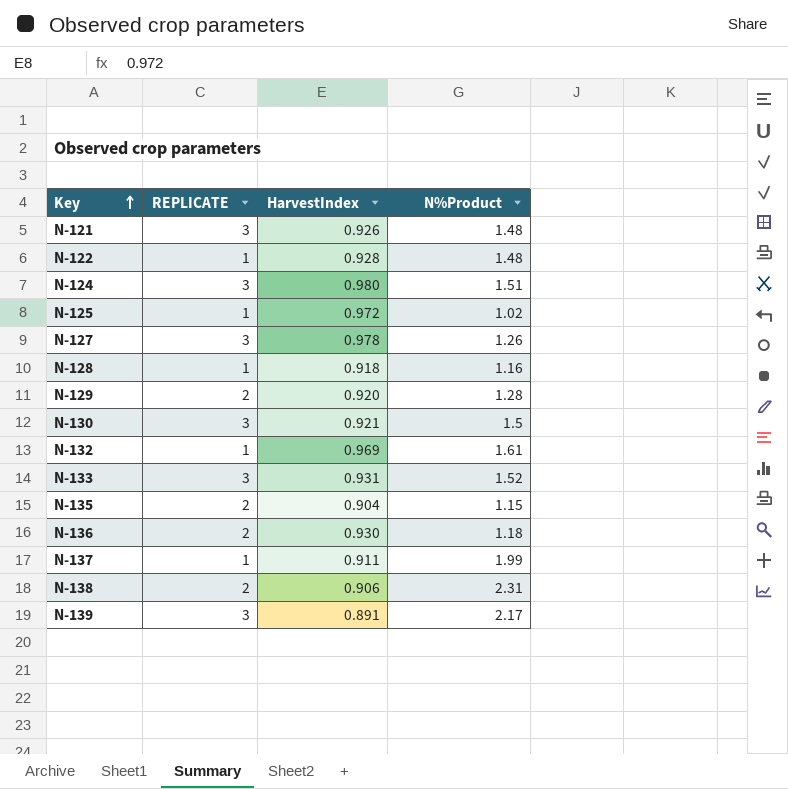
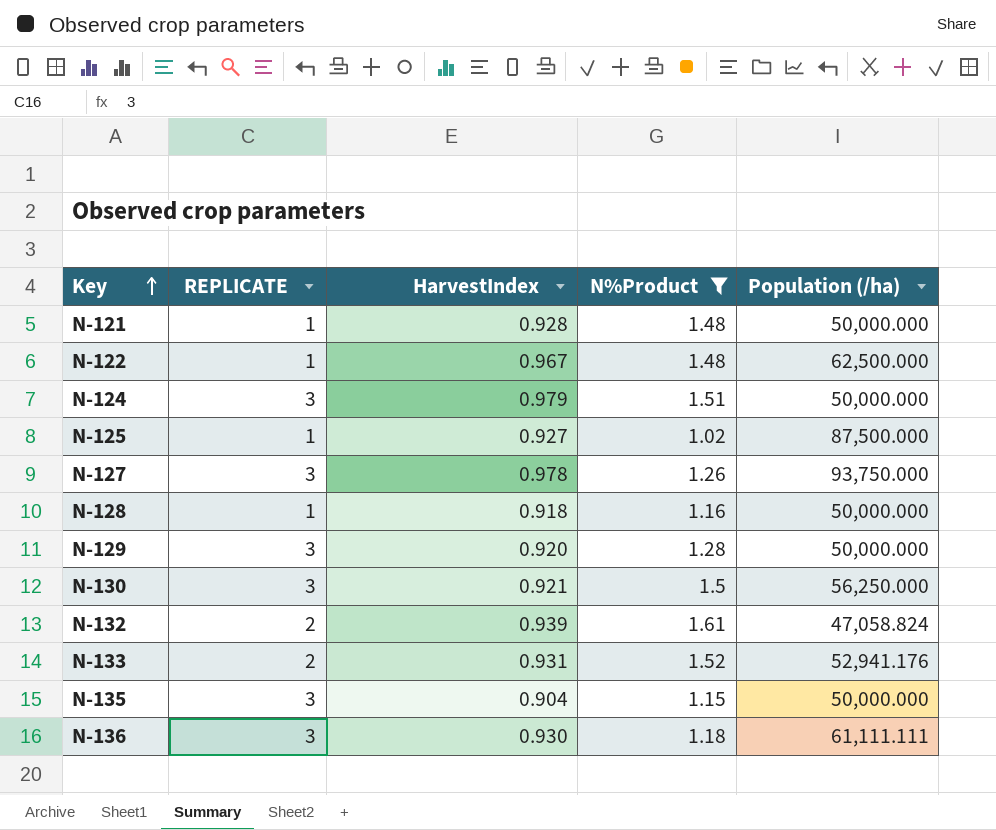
filter: none -> N%Product <= 1.61
column Population (/ha) | position: none -> 5
N-121 | REPLICATE: 3 -> 1
N-121 | HarvestIndex: 0.926 -> 0.928
N-122 | HarvestIndex: 0.928 -> 0.967
N-124 | HarvestIndex: 0.980 -> 0.979
N-125 | HarvestIndex: 0.972 -> 0.927
N-129 | REPLICATE: 2 -> 3
N-132 | REPLICATE: 1 -> 2
N-132 | HarvestIndex: 0.969 -> 0.939
N-133 | REPLICATE: 3 -> 2
N-135 | REPLICATE: 2 -> 3
N-136 | REPLICATE: 2 -> 3

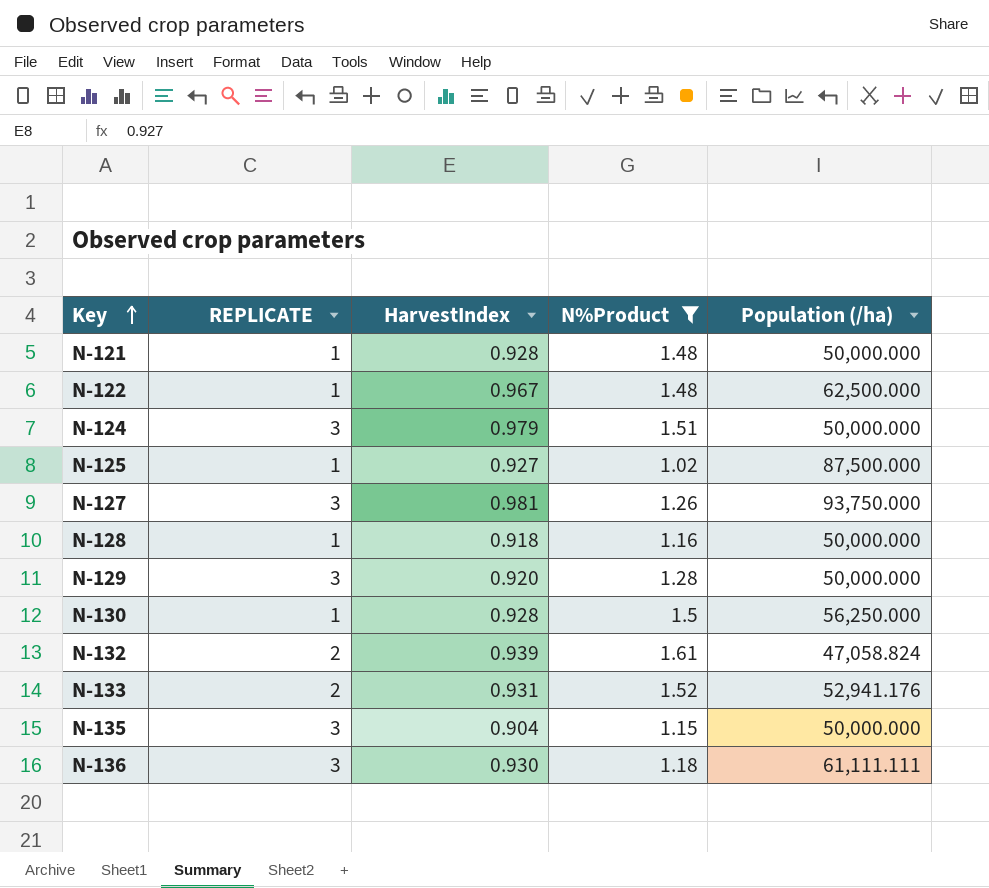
N-127 | HarvestIndex: 0.978 -> 0.981
N-130 | REPLICATE: 3 -> 1
N-130 | HarvestIndex: 0.921 -> 0.928

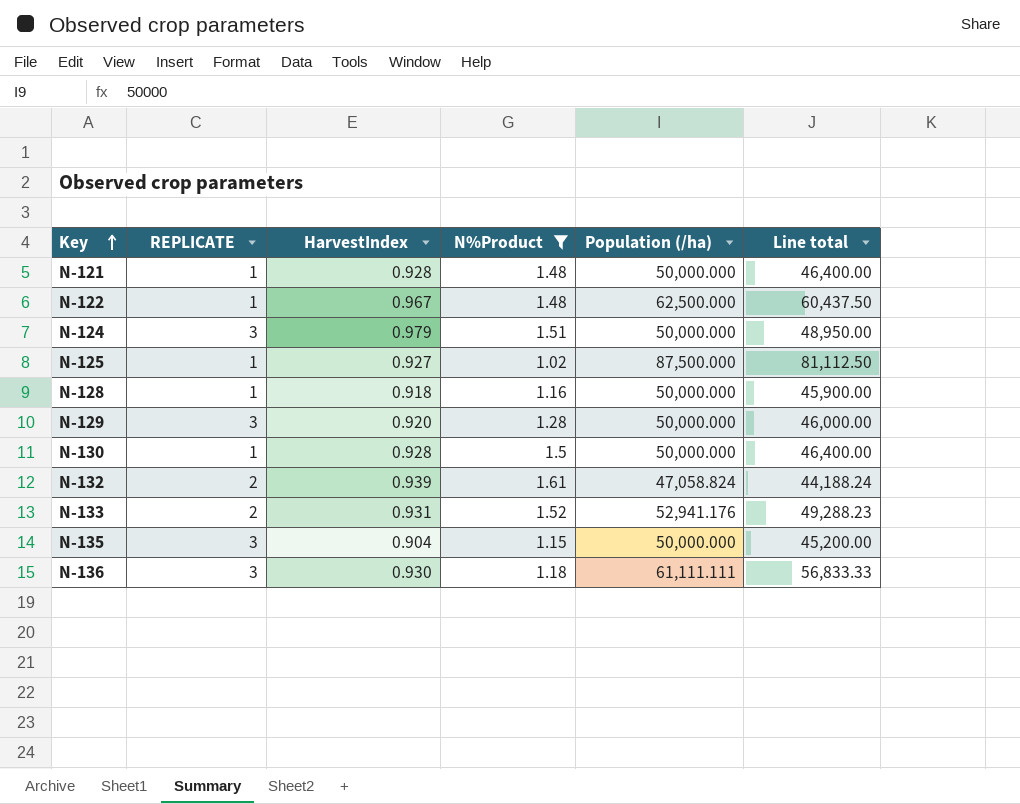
column Line total | formula: none -> [HarvestIndex] * [Population (/ha)]
row N-127: 3 | 0.981 | 1.26 | 93,750.000 -> none
N-130 | Population (/ha): 56,250.000 -> 50,000.000

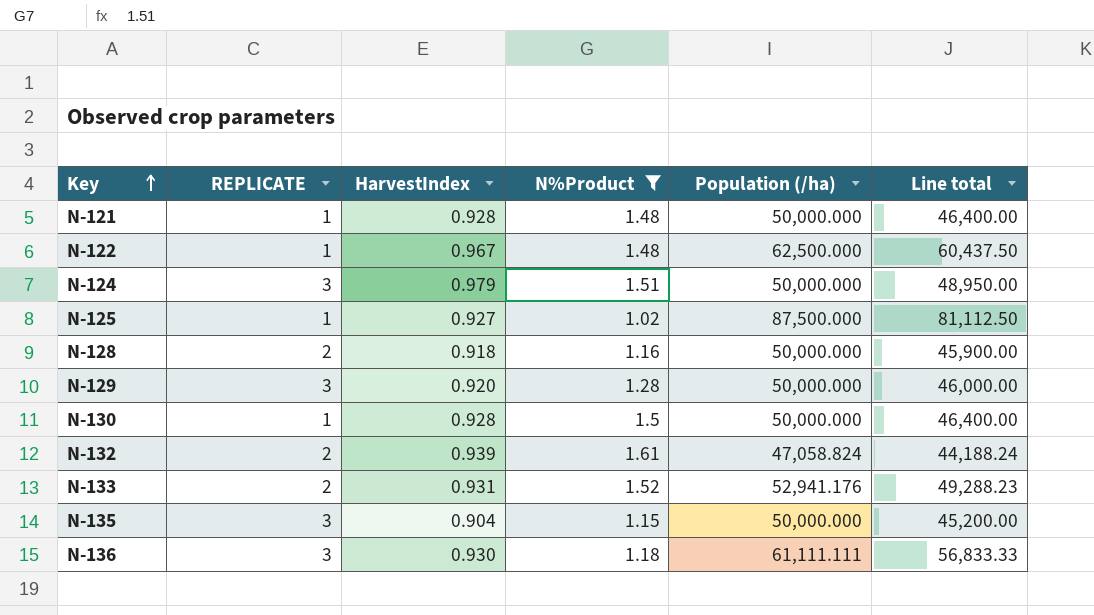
N-128 | REPLICATE: 1 -> 2

